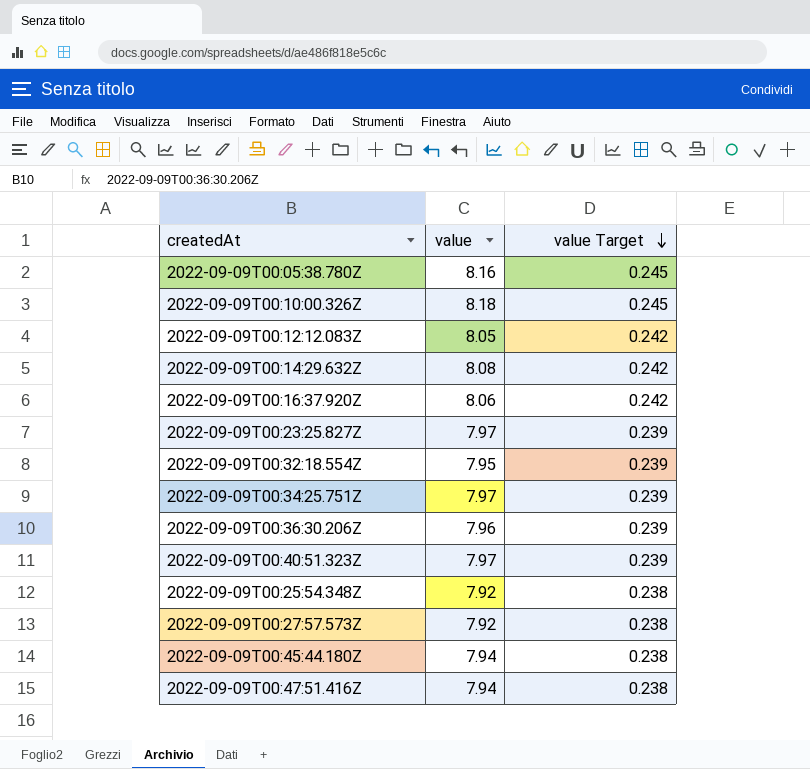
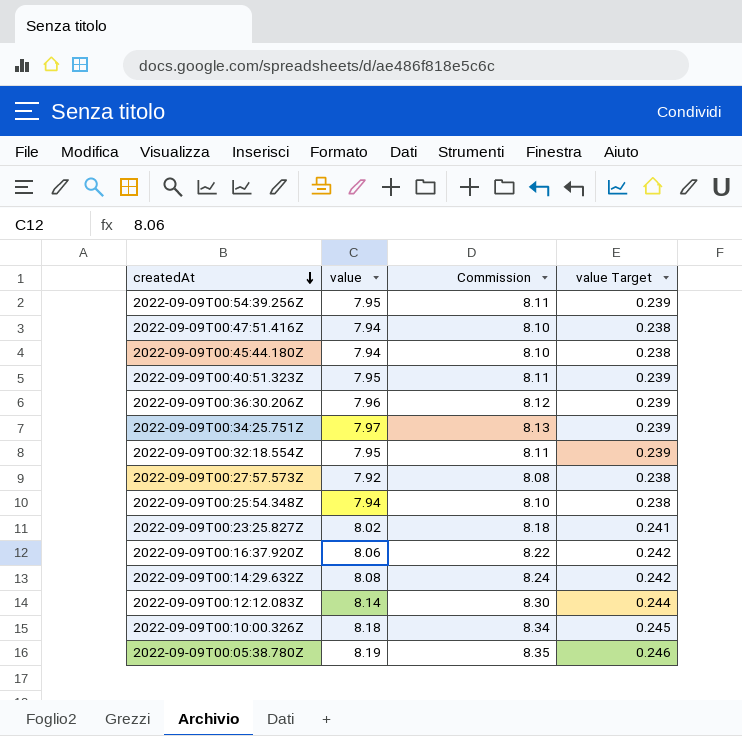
row order: value Target descending -> createdAt descending
column Commission | formula: none -> [value] * 1.02
row 2022-09-09T00:54:39.256Z: none -> 7.95 | 8.11 | 0.239
2022-09-09T00:40:51.323Z | value: 7.97 -> 7.95
2022-09-09T00:25:54.348Z | value: 7.92 -> 7.94
2022-09-09T00:23:25.827Z | value: 7.97 -> 8.02
2022-09-09T00:23:25.827Z | value Target: 0.239 -> 0.241
2022-09-09T00:12:12.083Z | value: 8.05 -> 8.14
2022-09-09T00:12:12.083Z | value Target: 0.242 -> 0.244
2022-09-09T00:05:38.780Z | value: 8.16 -> 8.19
2022-09-09T00:05:38.780Z | value Target: 0.245 -> 0.246

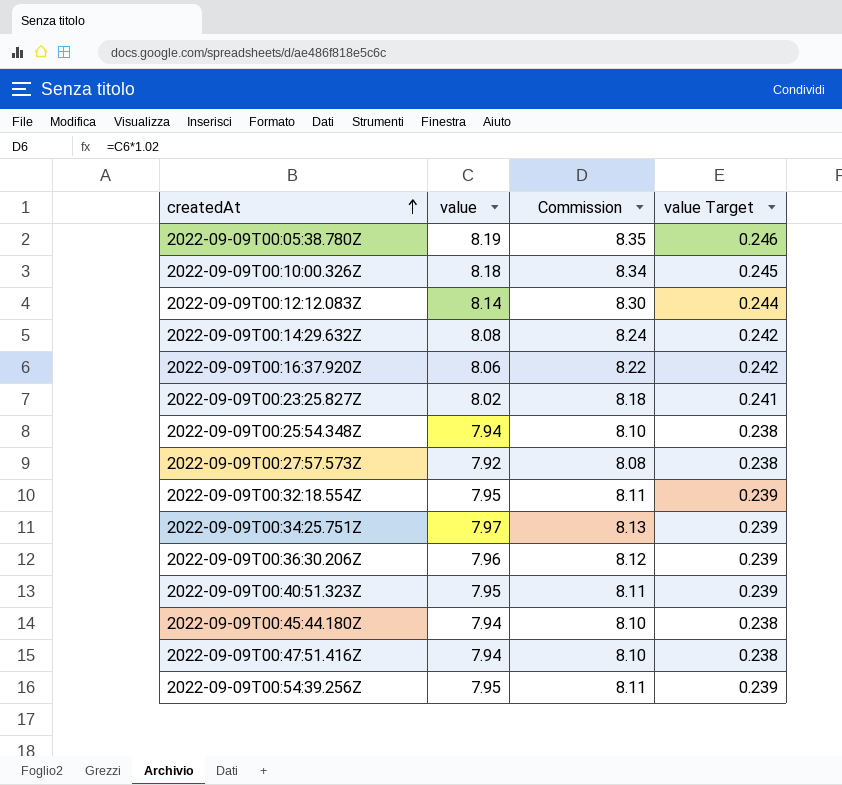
row order: createdAt descending -> createdAt ascending

